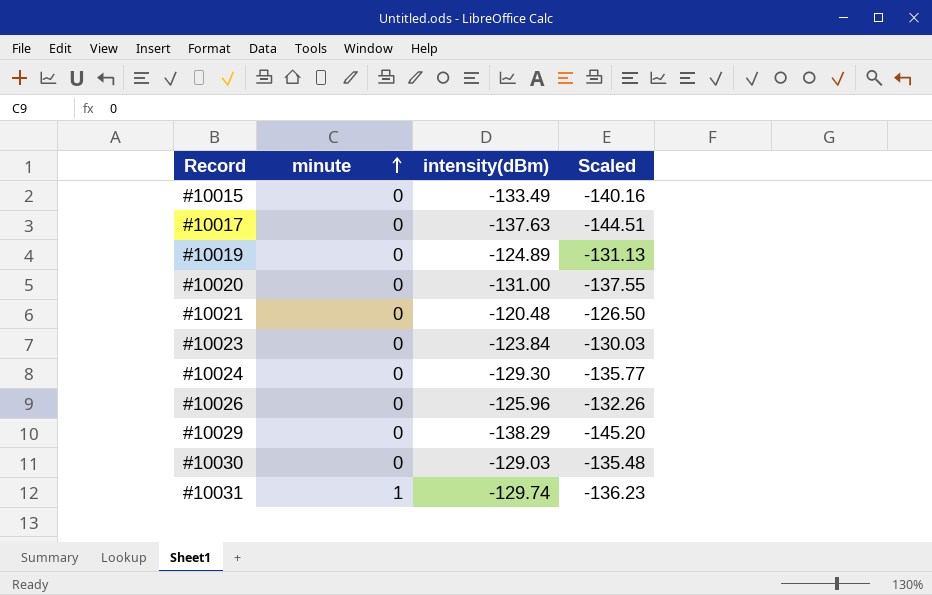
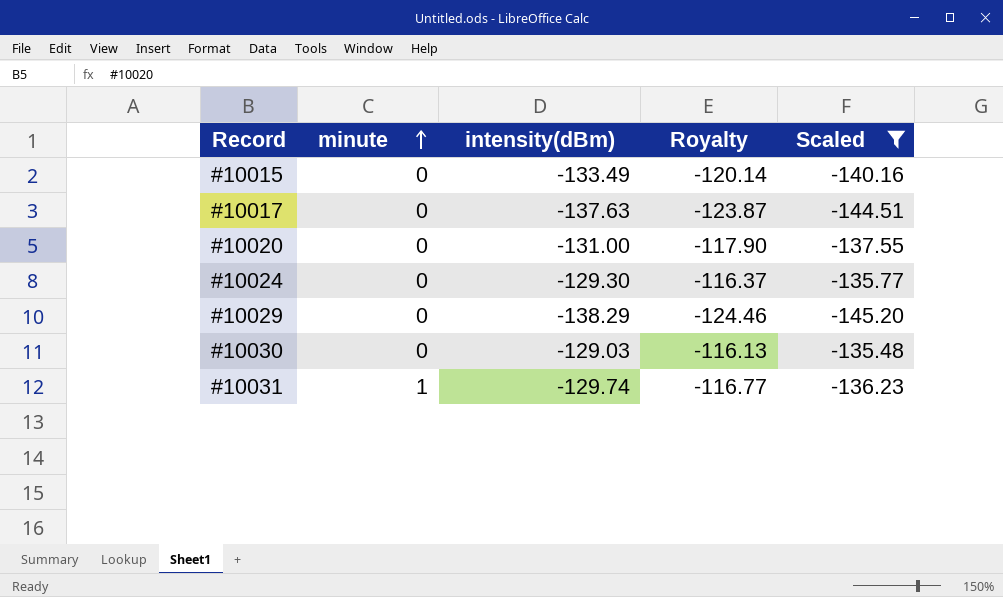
filter: none -> Scaled <= -135.48
column Royalty | formula: none -> [intensity(dBm)] * 0.9

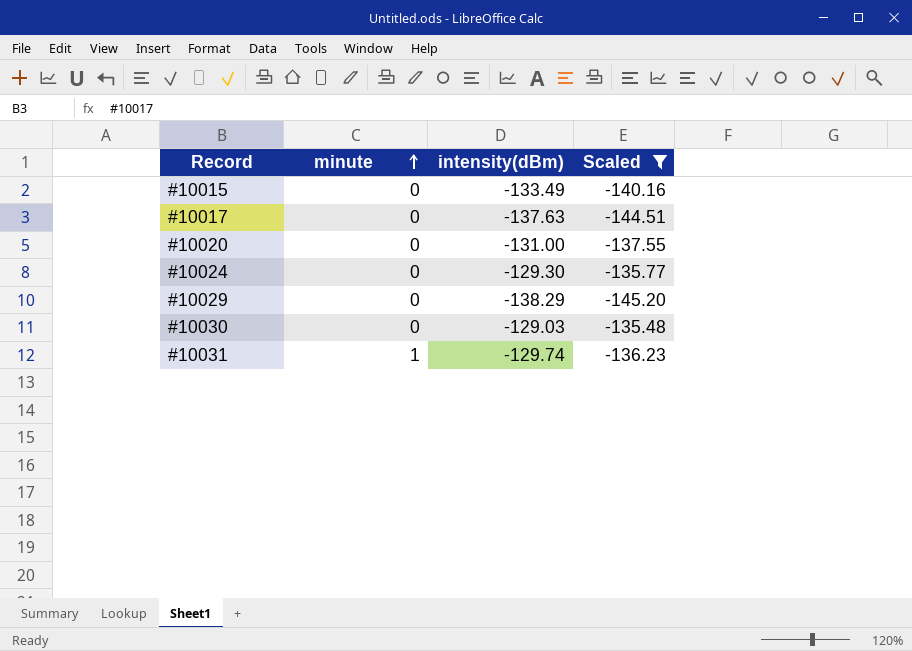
column Royalty | formula: [intensity(dBm)] * 0.9 -> none

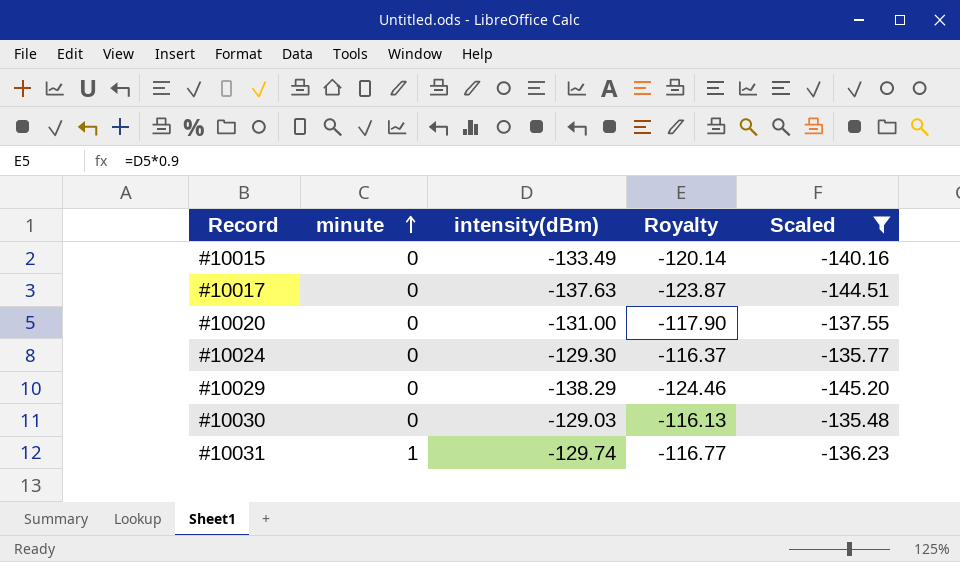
column Royalty | formula: none -> [intensity(dBm)] * 0.9

